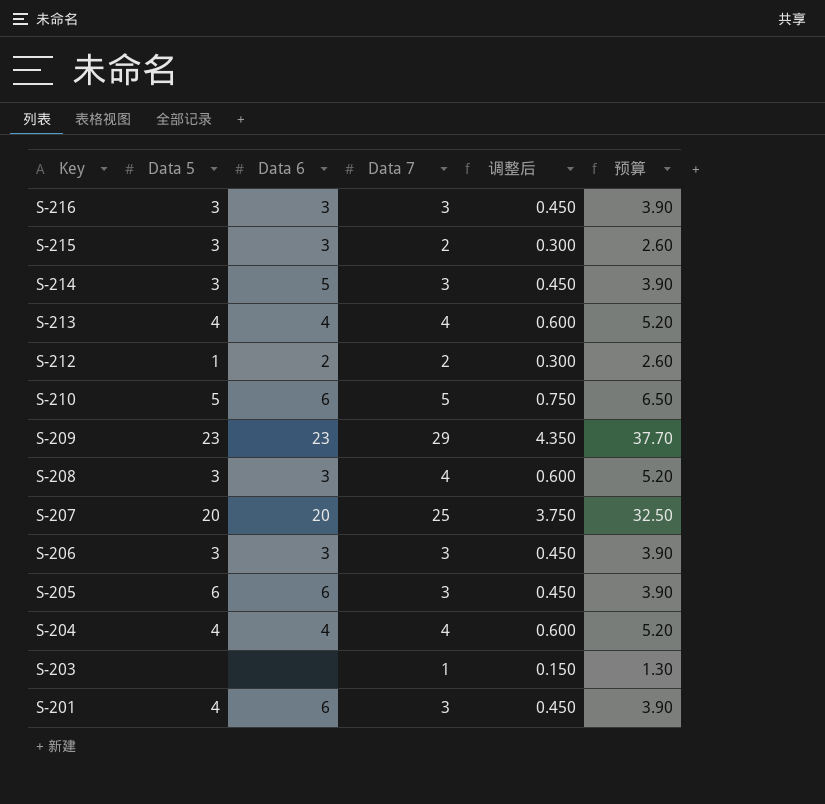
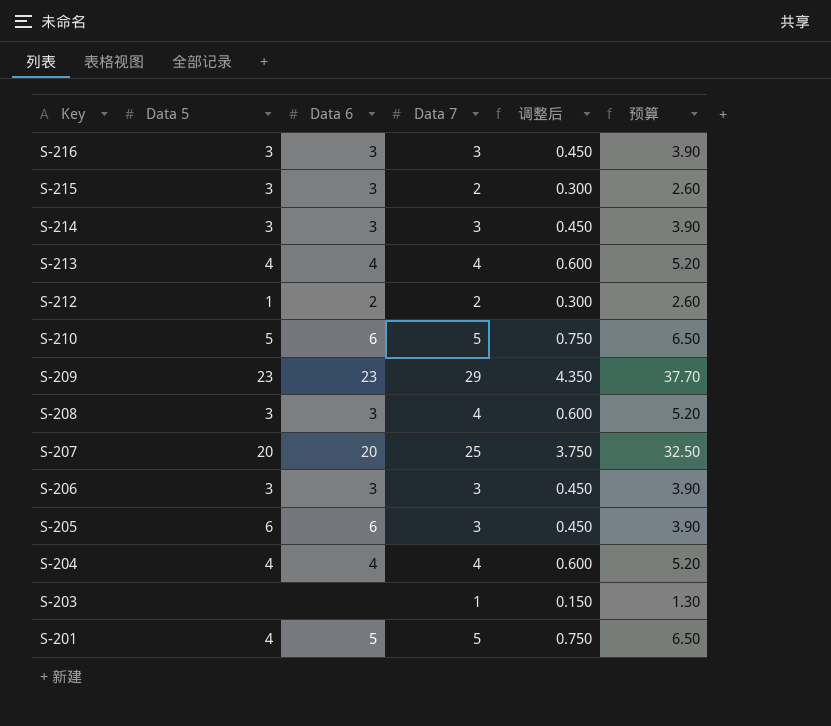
S-214 | Data 6: 5 -> 3
S-201 | Data 6: 6 -> 5
S-201 | Data 7: 3 -> 5
S-201 | 调整后: 0.450 -> 0.750
S-201 | 预算: 3.90 -> 6.50

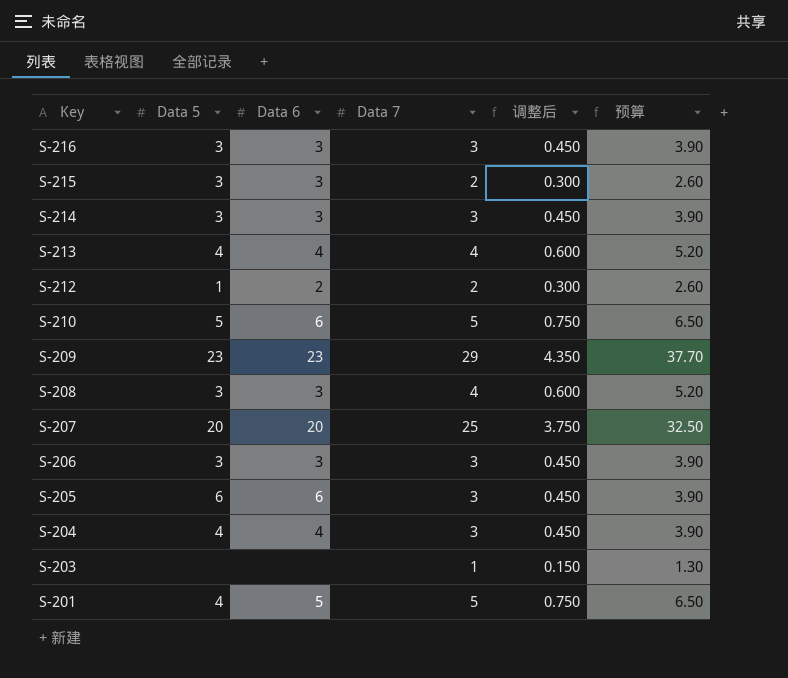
S-204 | Data 7: 4 -> 3
S-204 | 调整后: 0.600 -> 0.450
S-204 | 预算: 5.20 -> 3.90

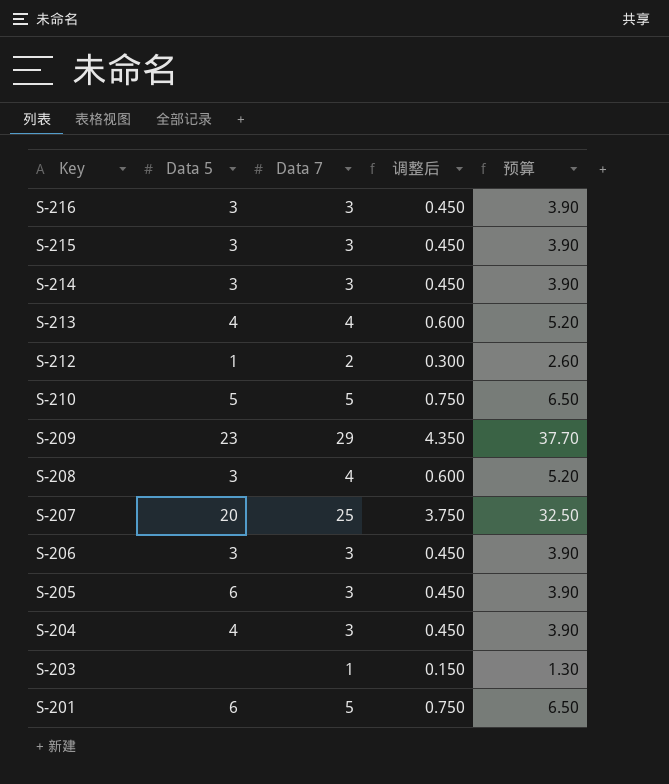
column Data 6 | position: 3 -> none
S-215 | Data 7: 2 -> 3
S-215 | 调整后: 0.300 -> 0.450
S-215 | 预算: 2.60 -> 3.90
S-201 | Data 5: 4 -> 6

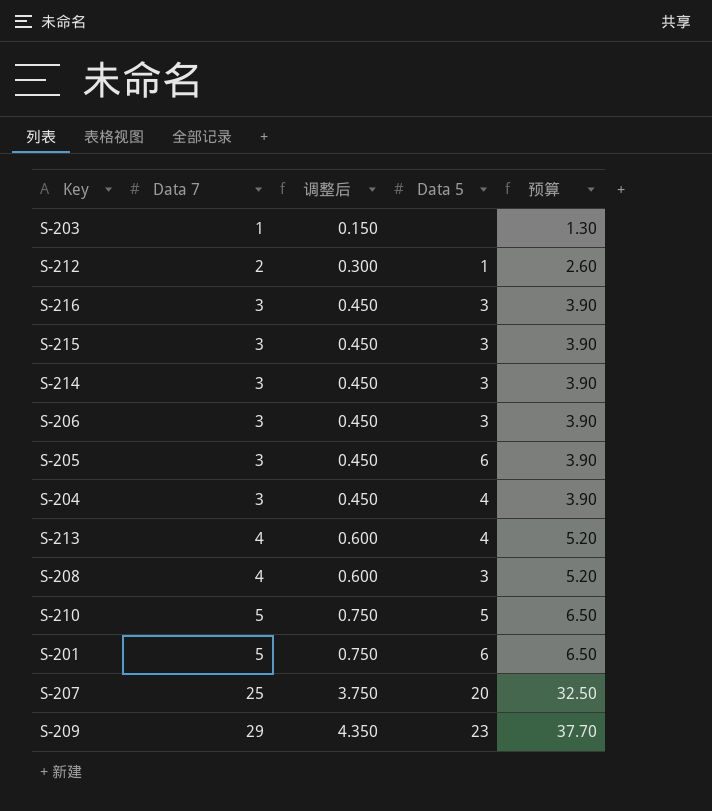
row order: Key descending -> Data 7 ascending
column Data 5 | position: 2 -> 4

